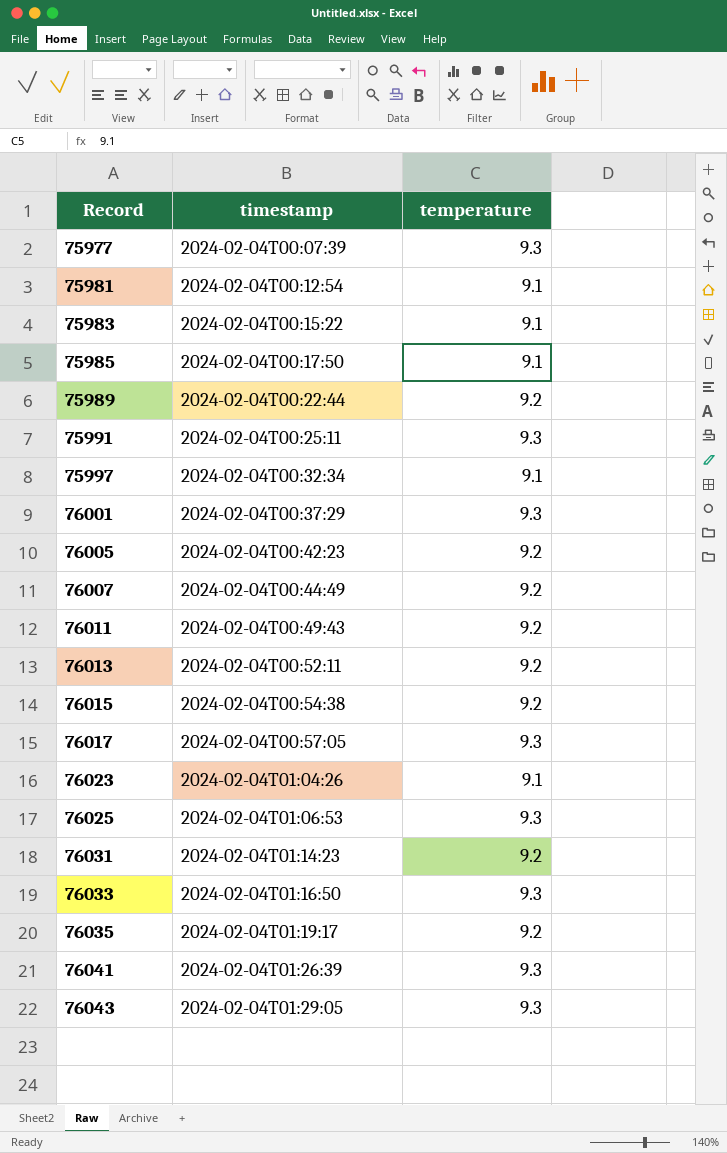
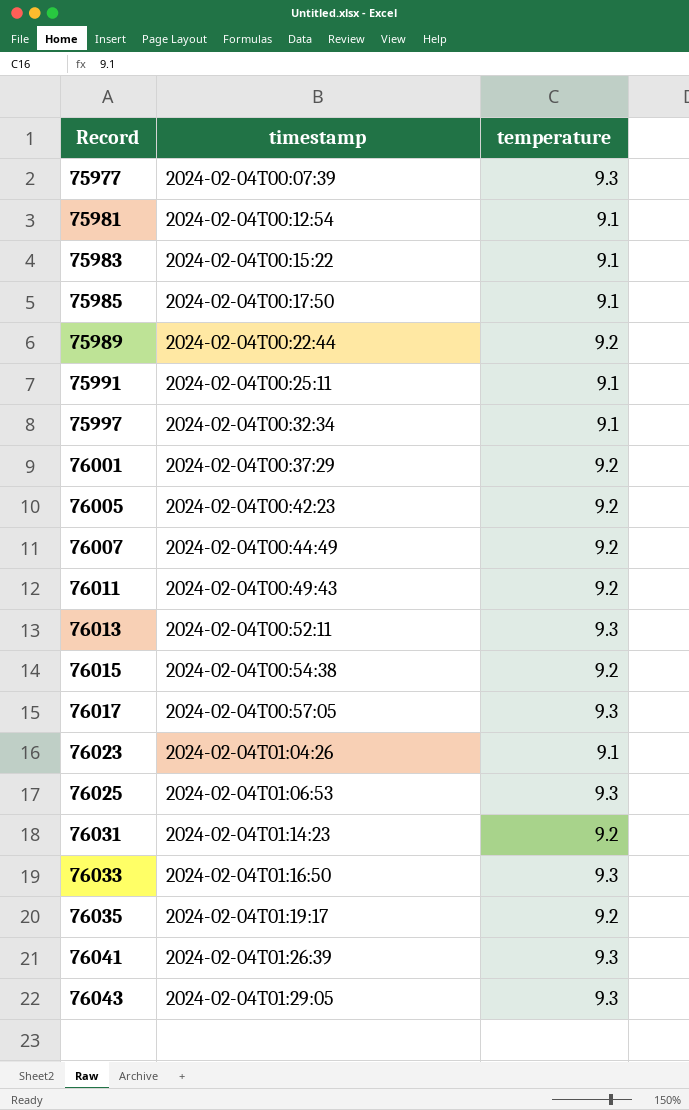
75991 | temperature: 9.3 -> 9.1
76001 | temperature: 9.3 -> 9.2
76013 | temperature: 9.2 -> 9.3

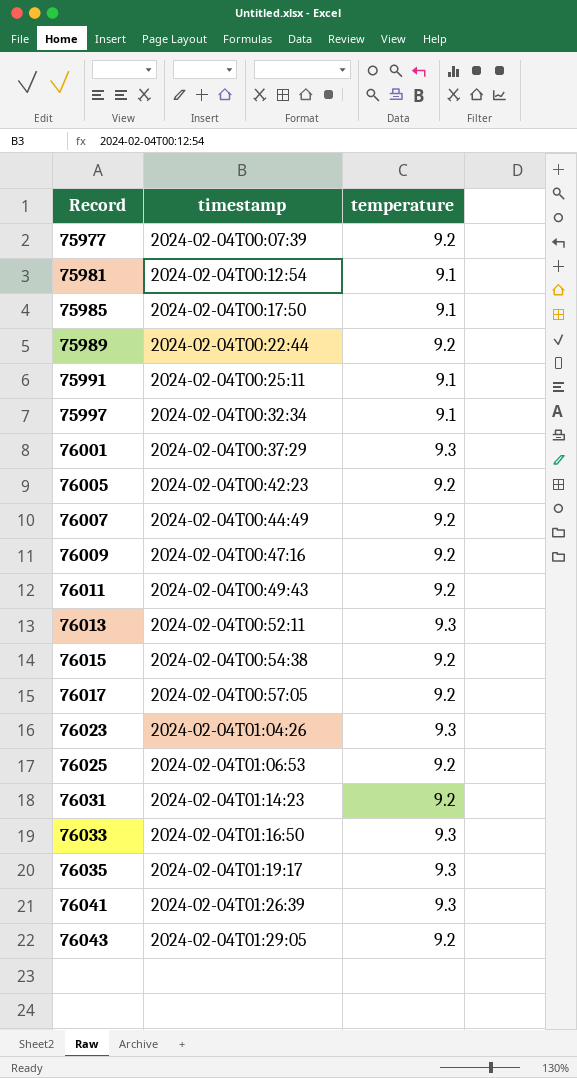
row 75983: 2024-02-04T00:15:22 | 9.1 -> none
75977 | temperature: 9.3 -> 9.2
76001 | temperature: 9.2 -> 9.3
row 76009: none -> 2024-02-04T00:47:16 | 9.2
76017 | temperature: 9.3 -> 9.2
76023 | temperature: 9.1 -> 9.3
76025 | temperature: 9.3 -> 9.2
76035 | temperature: 9.2 -> 9.3
76043 | temperature: 9.3 -> 9.2

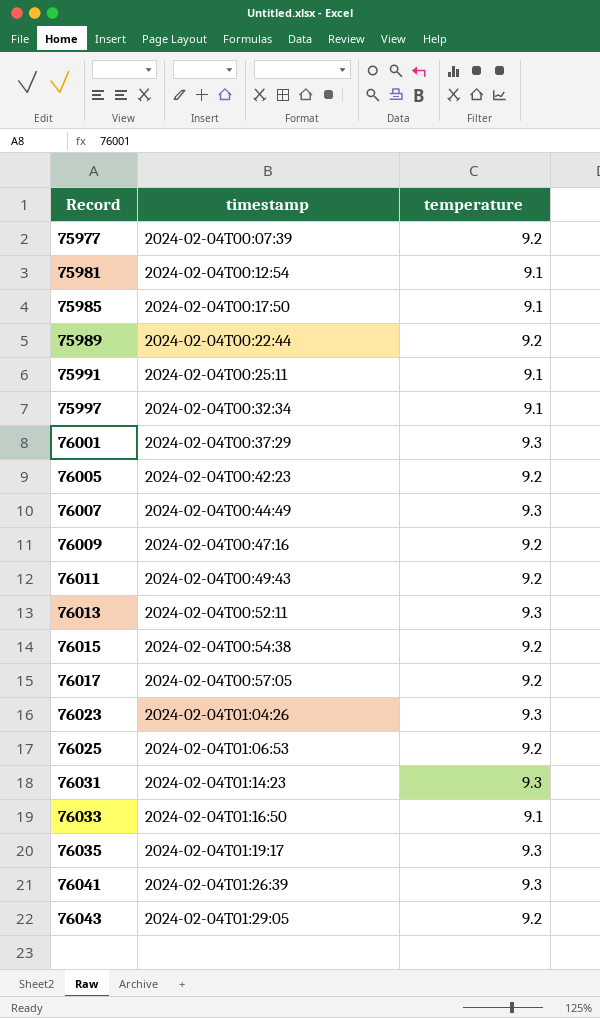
76007 | temperature: 9.2 -> 9.3
76031 | temperature: 9.2 -> 9.3
76033 | temperature: 9.3 -> 9.1

